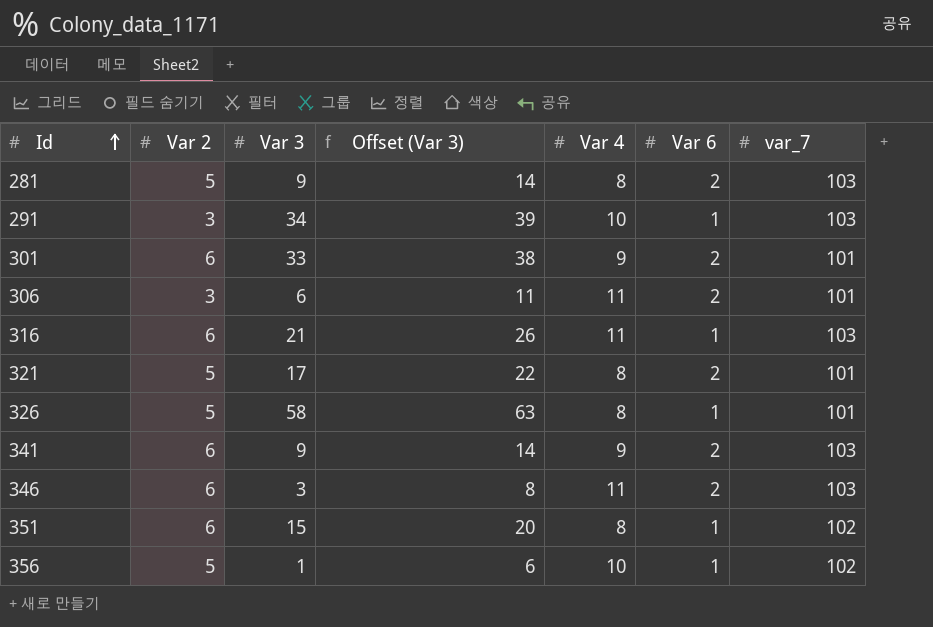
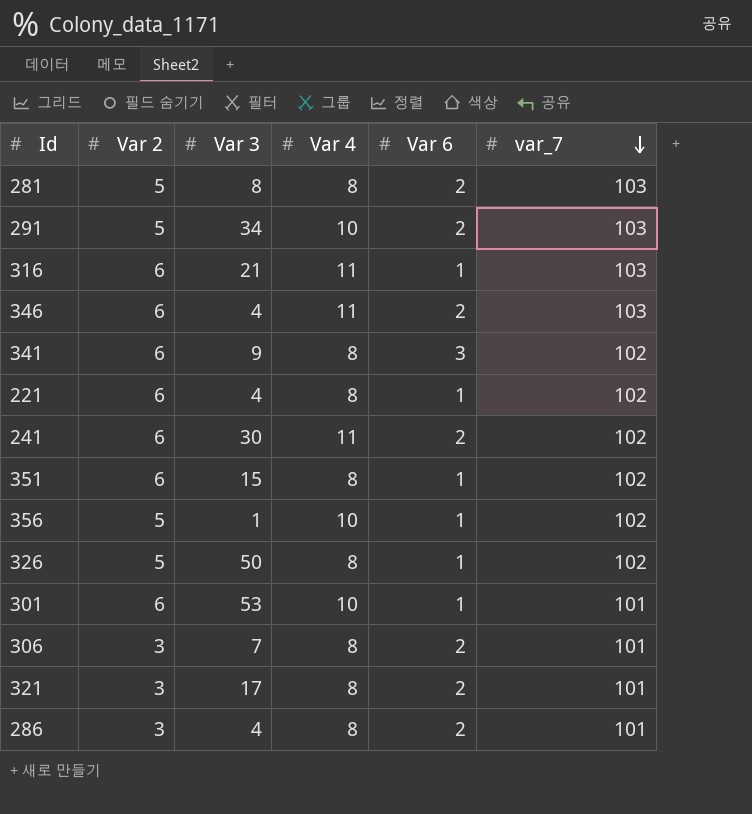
row order: Id ascending -> var_7 descending
column Offset (Var 3) | formula: [Var 3] + 5 -> none
281 | Var 3: 9 -> 8
291 | Var 2: 3 -> 5
291 | Var 6: 1 -> 2
346 | Var 3: 3 -> 4
341 | Var 4: 9 -> 8
341 | Var 6: 2 -> 3
341 | var_7: 103 -> 102
row 221: none -> 6 | 4 | 8 | 1 | 102
row 241: none -> 6 | 30 | 11 | 2 | 102
326 | Var 3: 58 -> 50
326 | var_7: 101 -> 102
301 | Var 3: 33 -> 53
301 | Var 4: 9 -> 10
301 | Var 6: 2 -> 1
306 | Var 3: 6 -> 7
306 | Var 4: 11 -> 8
321 | Var 2: 5 -> 3
row 286: none -> 3 | 4 | 8 | 2 | 101

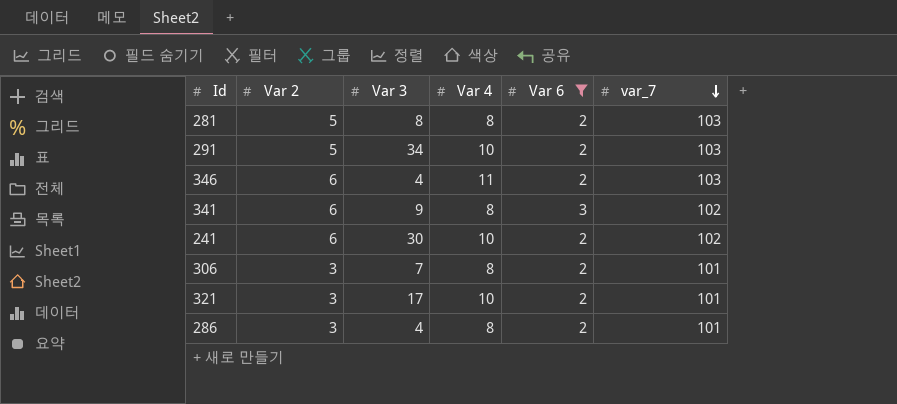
filter: none -> Var 6 != 1
241 | Var 4: 11 -> 10
321 | Var 4: 8 -> 10

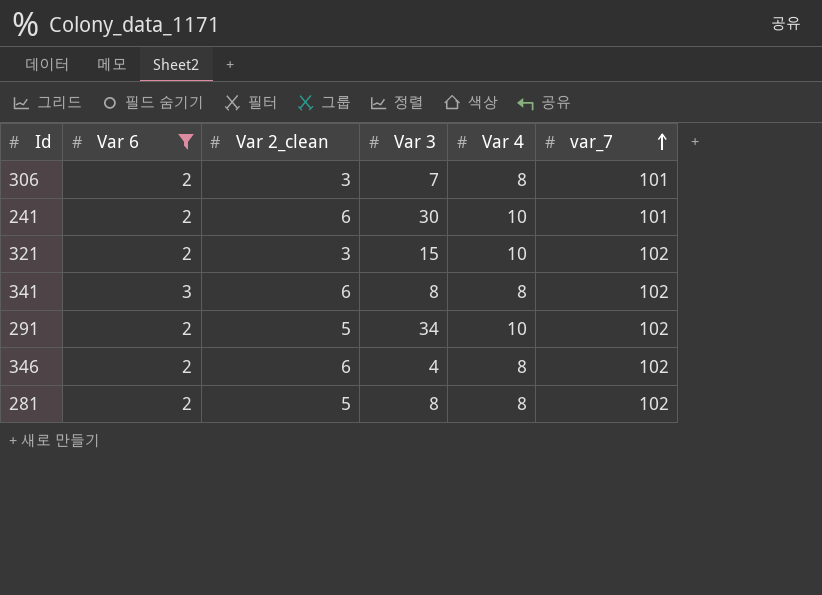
row order: var_7 descending -> var_7 ascending
column Var 6 | position: 5 -> 2
column name: Var 2 -> Var 2_clean
row 286: 3 | 4 | 8 | 2 | 101 -> none
241 | var_7: 102 -> 101
321 | Var 3: 17 -> 15
321 | var_7: 101 -> 102
341 | Var 3: 9 -> 8
291 | var_7: 103 -> 102
346 | Var 4: 11 -> 8
346 | var_7: 103 -> 102
281 | var_7: 103 -> 102

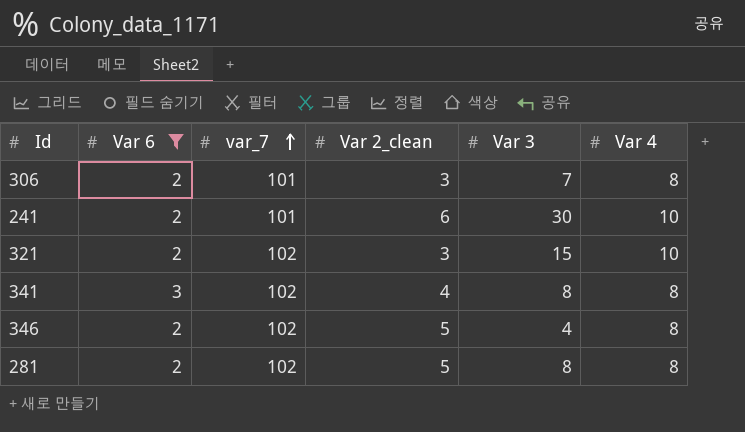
column var_7 | position: 6 -> 3
row 291: 2 | 5 | 34 | 10 | 102 -> none
341 | Var 2_clean: 6 -> 4
346 | Var 2_clean: 6 -> 5

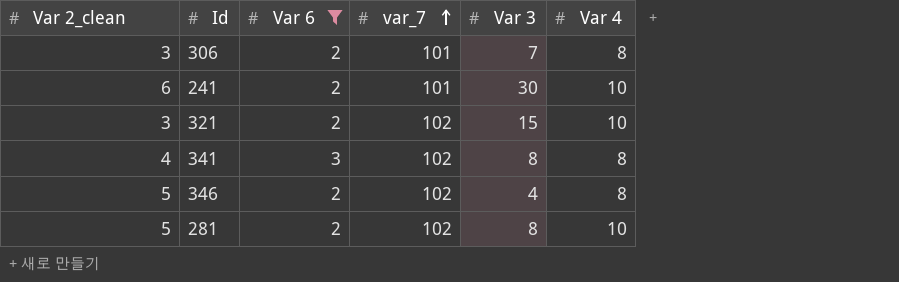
column Var 2_clean | position: 4 -> 1
281 | Var 4: 8 -> 10

